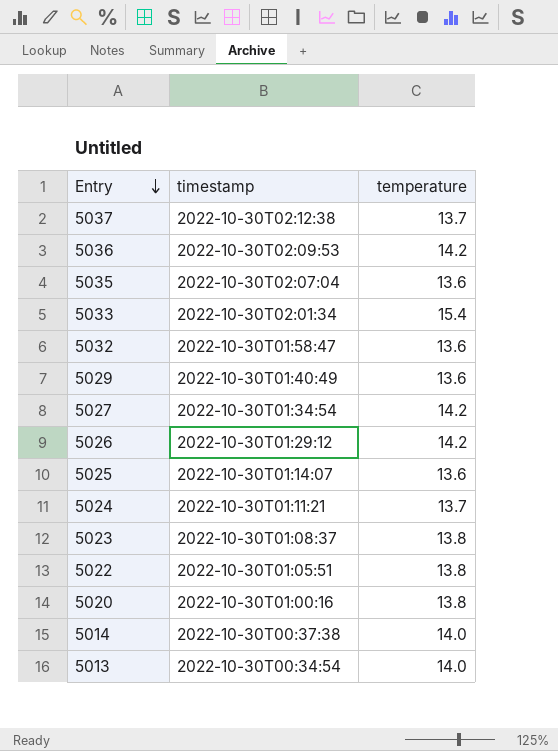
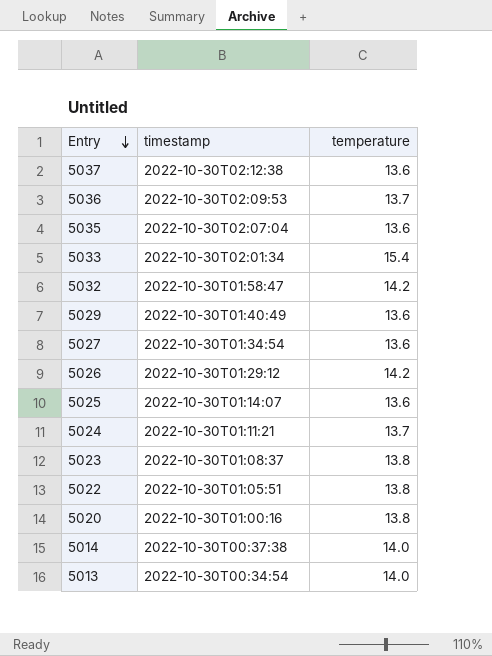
5037 | temperature: 13.7 -> 13.6
5036 | temperature: 14.2 -> 13.7
5032 | temperature: 13.6 -> 14.2
5027 | temperature: 14.2 -> 13.6

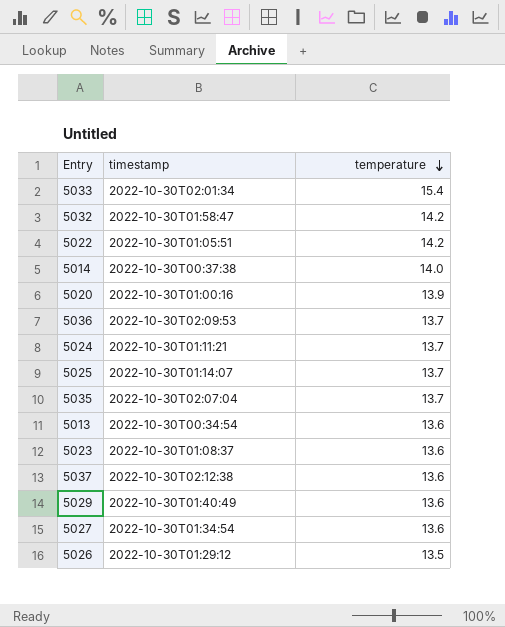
row order: Entry descending -> temperature descending
5022 | temperature: 13.8 -> 14.2
5020 | temperature: 13.8 -> 13.9
5025 | temperature: 13.6 -> 13.7
5035 | temperature: 13.6 -> 13.7
5013 | temperature: 14.0 -> 13.6
5023 | temperature: 13.8 -> 13.6
5026 | temperature: 14.2 -> 13.5

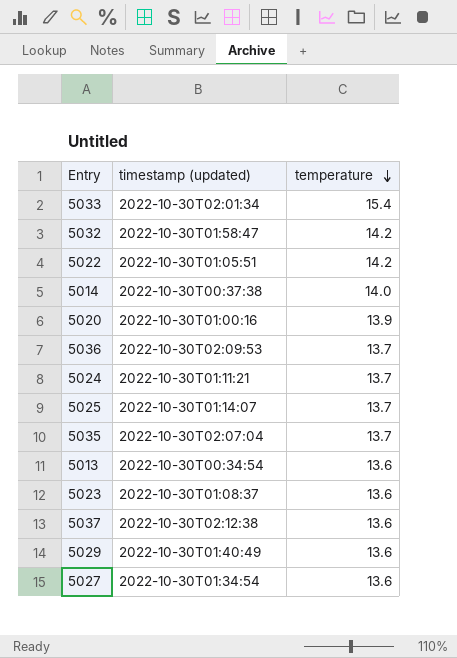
column name: timestamp -> timestamp (updated)
row 5026: 2022-10-30T01:29:12 | 13.5 -> none

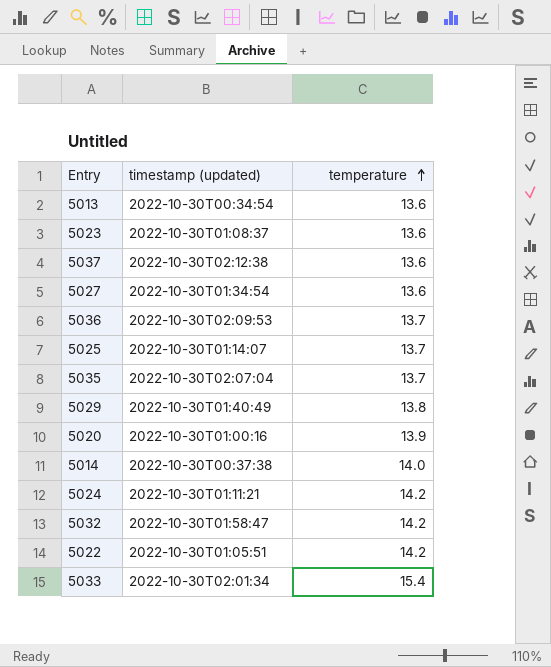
row order: temperature descending -> temperature ascending
5029 | temperature: 13.6 -> 13.8
5024 | temperature: 13.7 -> 14.2

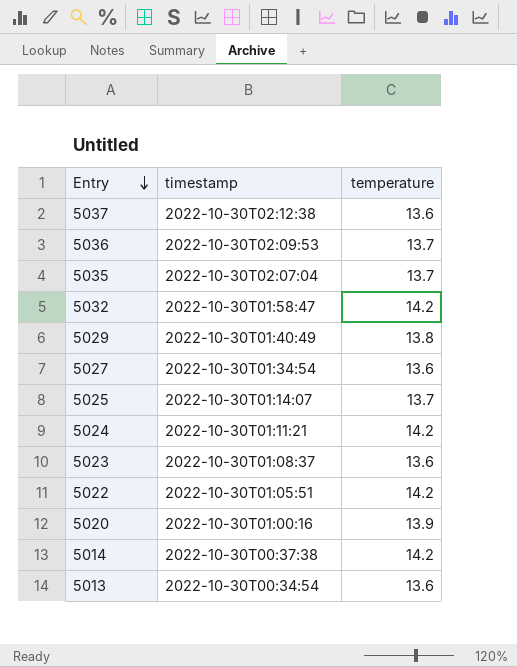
row order: temperature ascending -> Entry descending
column name: timestamp (updated) -> timestamp
row 5033: 2022-10-30T02:01:34 | 15.4 -> none
5014 | temperature: 14.0 -> 14.2

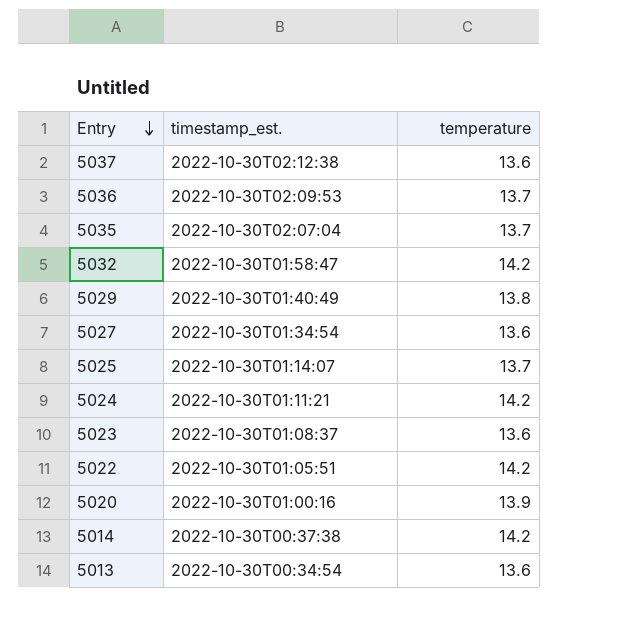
column name: timestamp -> timestamp_est.

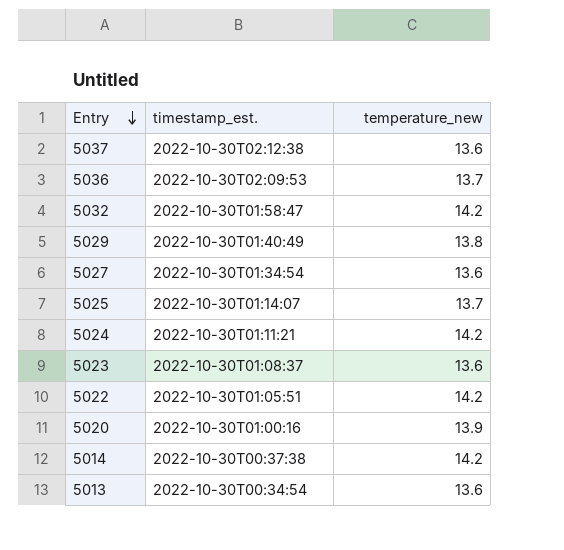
column name: temperature -> temperature_new
row 5035: 2022-10-30T02:07:04 | 13.7 -> none

